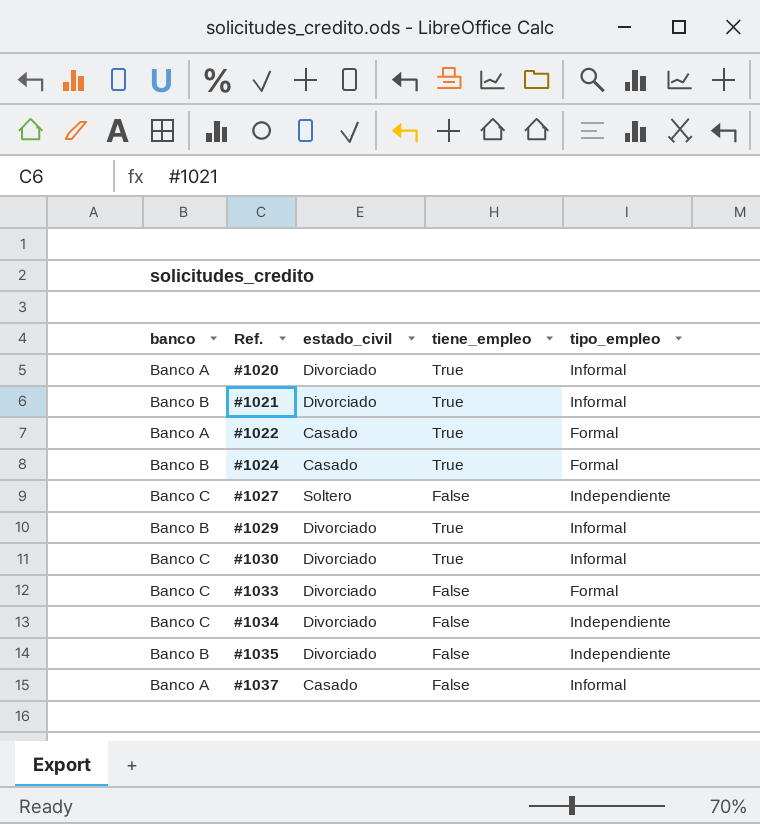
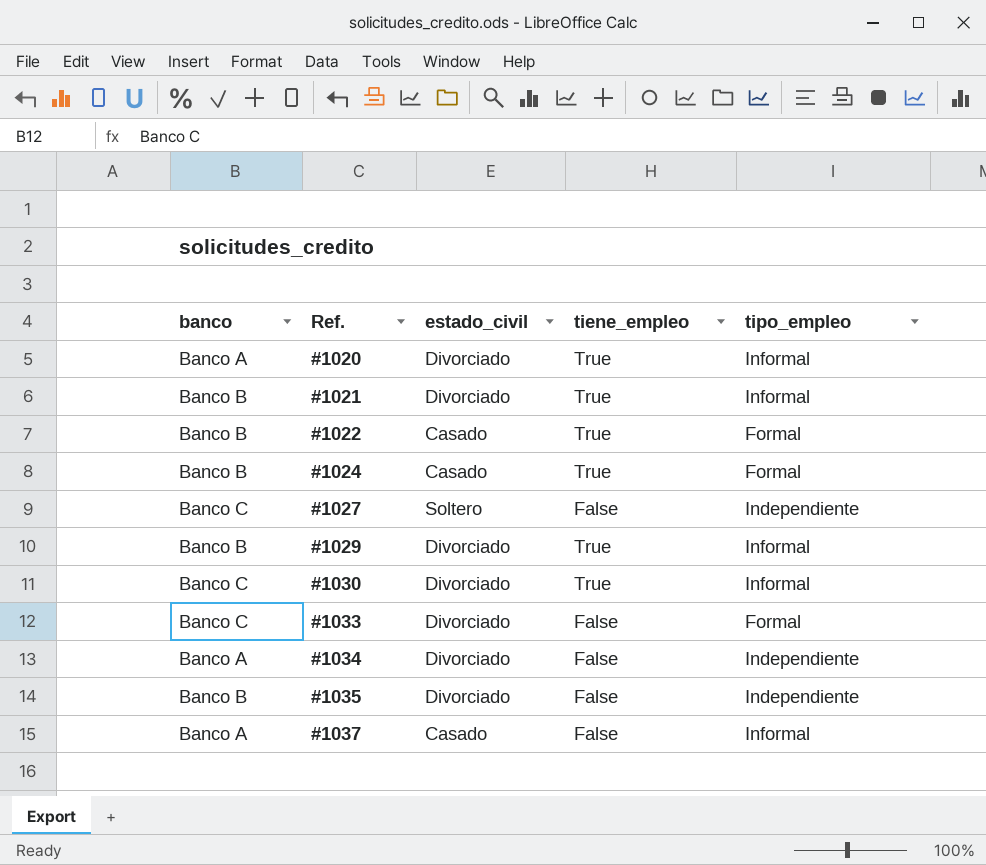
#1022 | banco: Banco A -> Banco B
#1034 | banco: Banco C -> Banco A

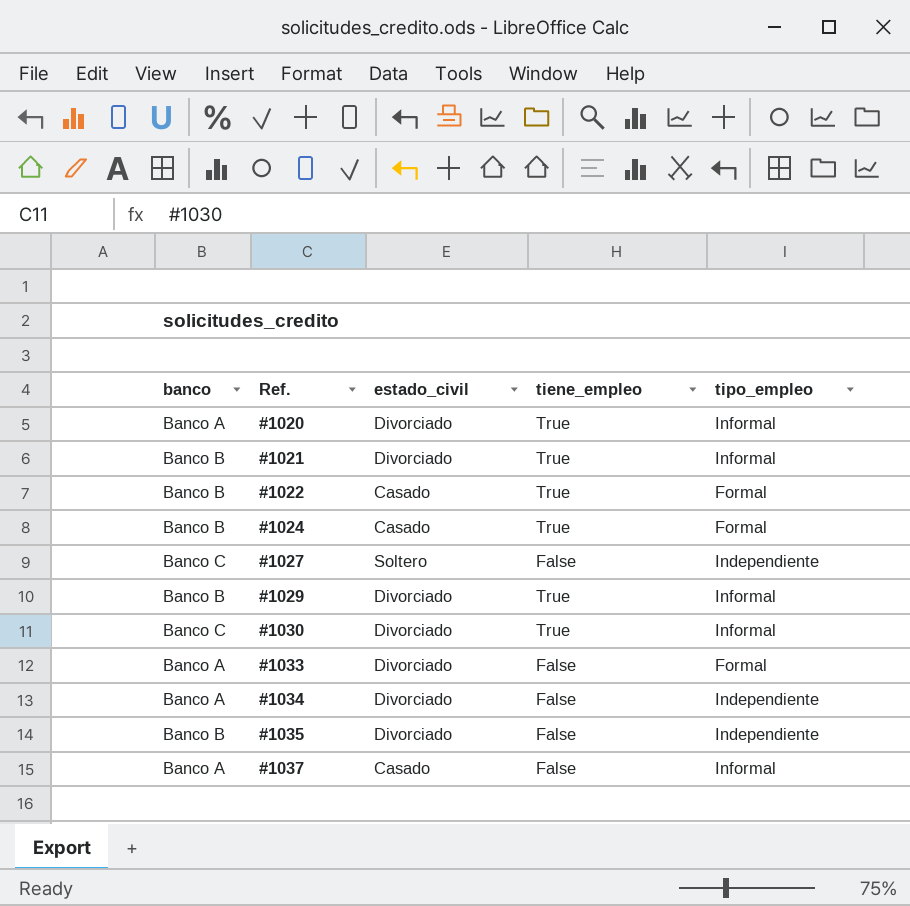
#1033 | banco: Banco C -> Banco A

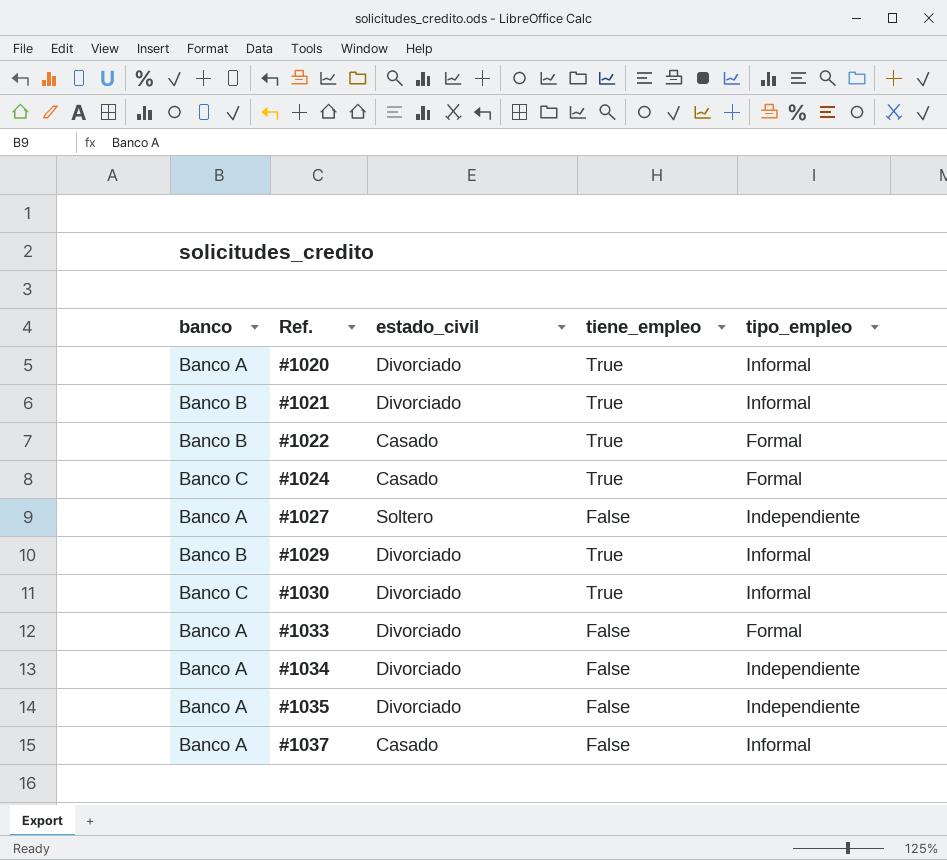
#1024 | banco: Banco B -> Banco C
#1027 | banco: Banco C -> Banco A
#1035 | banco: Banco B -> Banco A

